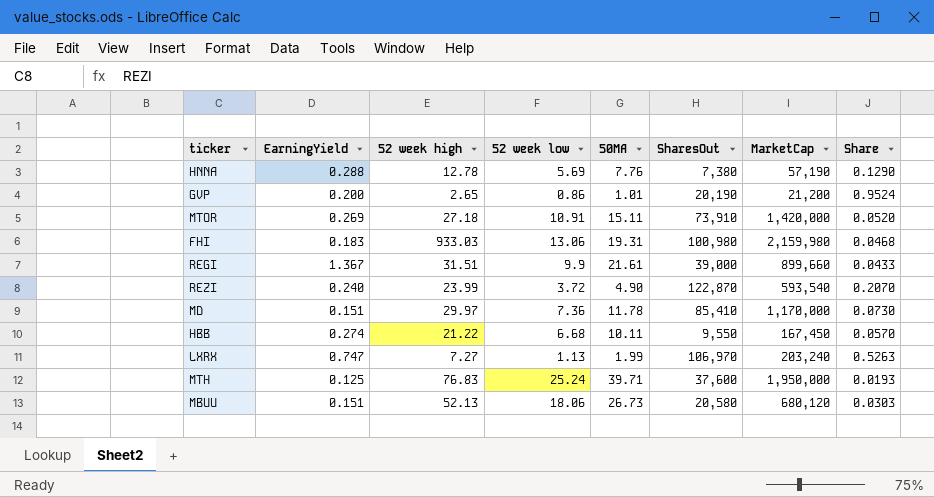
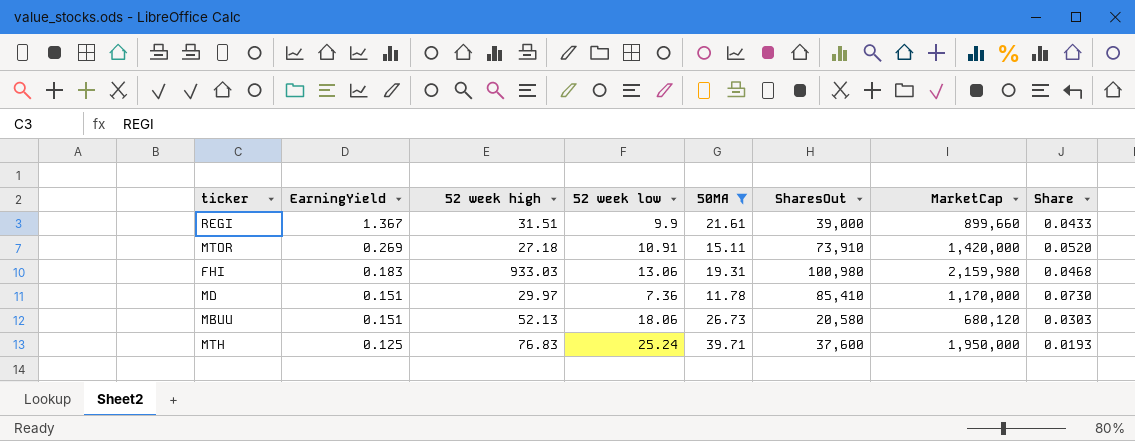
filter: none -> 50MA >= 11.78
row order: none -> EarningYield descending

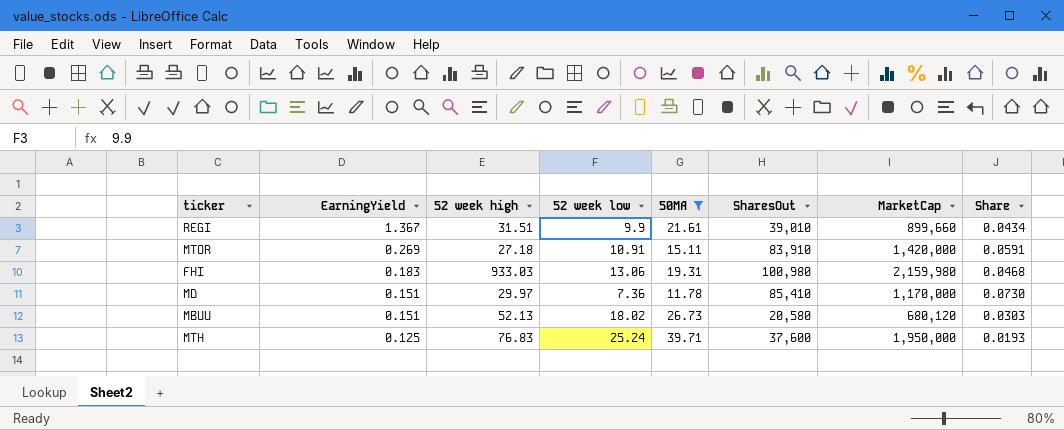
REGI | SharesOut: 39,000 -> 39,010
REGI | Share: 0.0433 -> 0.0434
MTOR | SharesOut: 73,910 -> 83,910
MTOR | Share: 0.0520 -> 0.0591
MBUU | 52 week low: 18.06 -> 18.02

